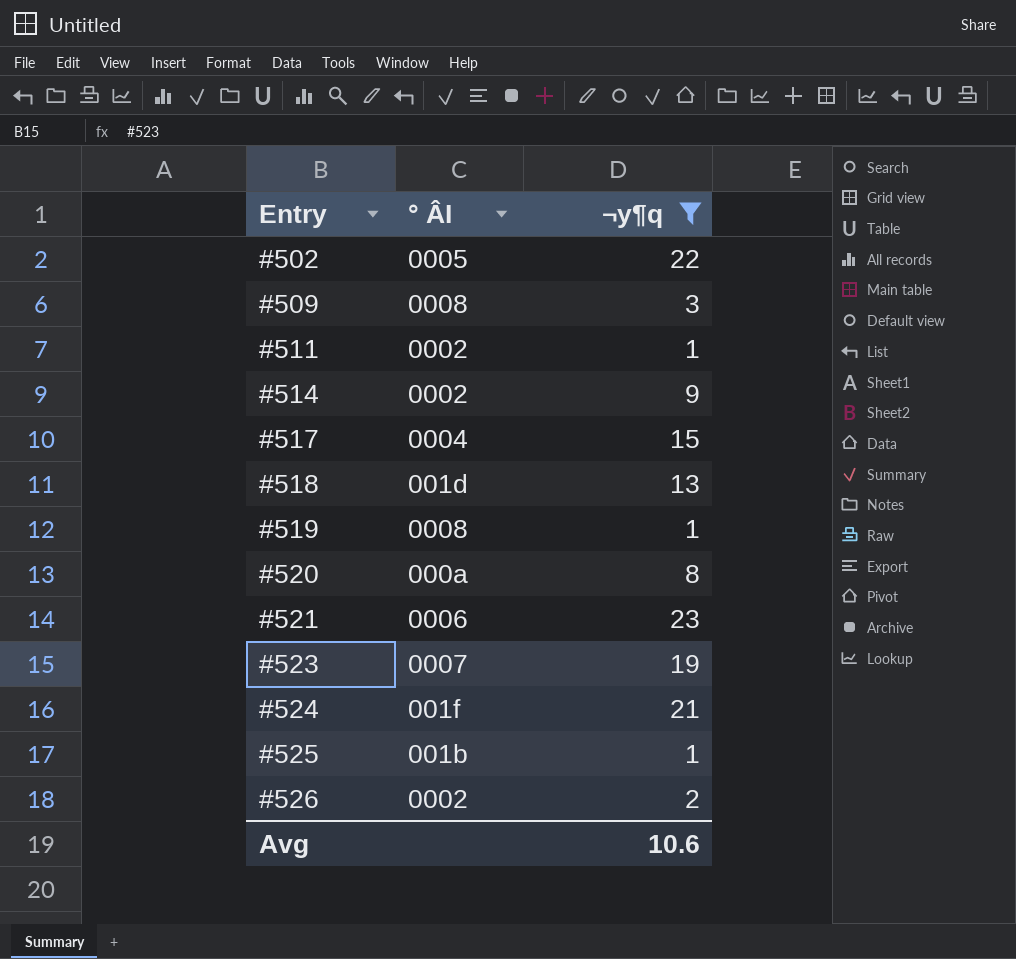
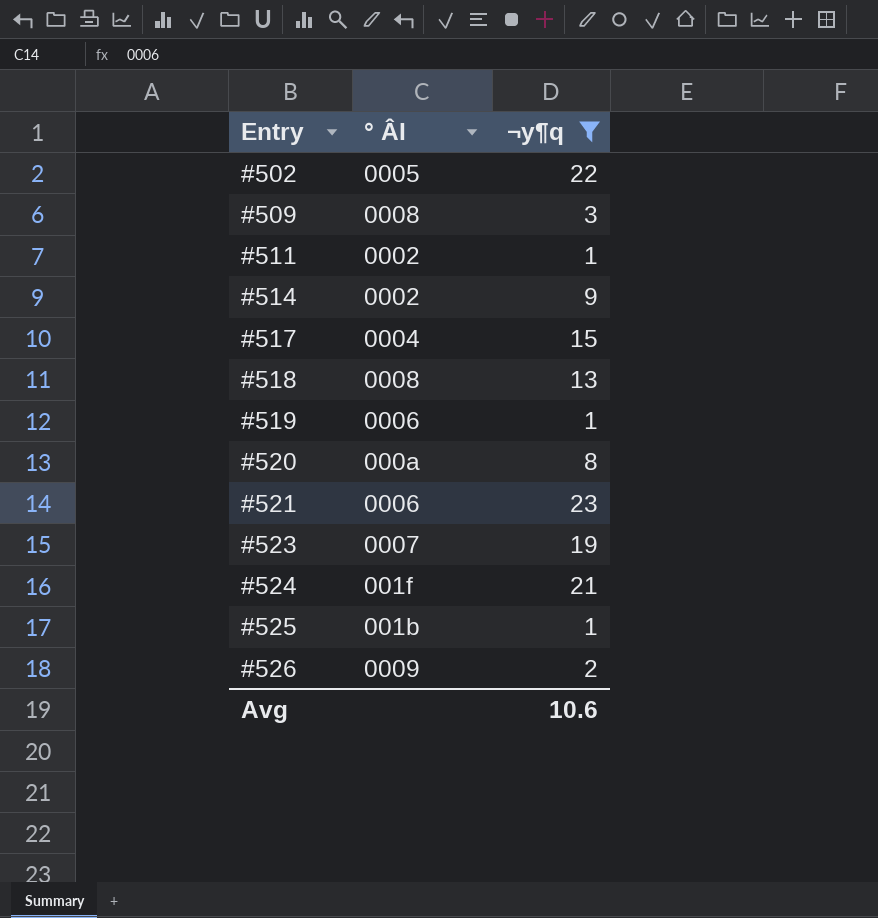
#518 | ° ÂI: 001d -> 0008
#519 | ° ÂI: 0008 -> 0006
#526 | ° ÂI: 0002 -> 0009

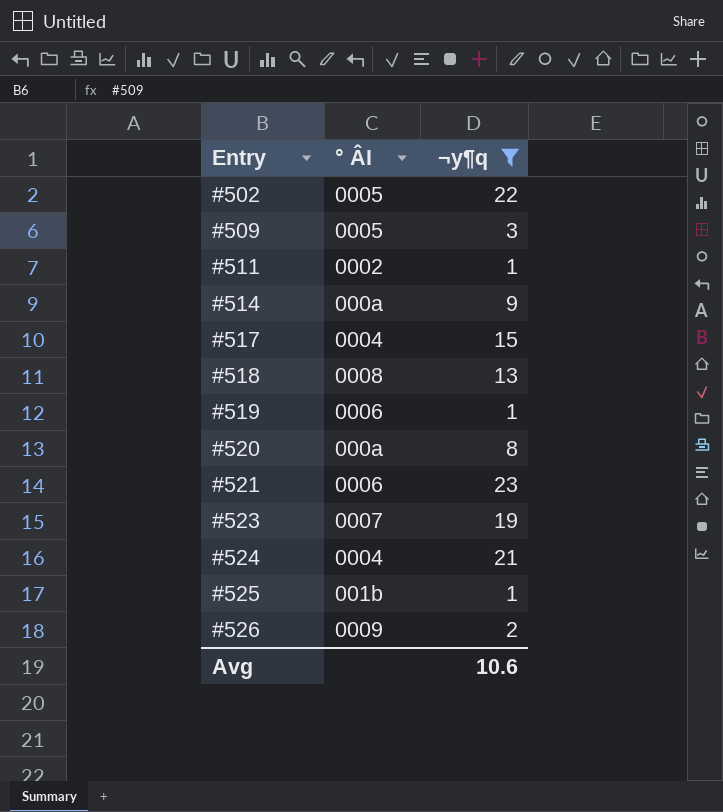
#509 | ° ÂI: 0008 -> 0005
#514 | ° ÂI: 0002 -> 000a
#524 | ° ÂI: 001f -> 0004

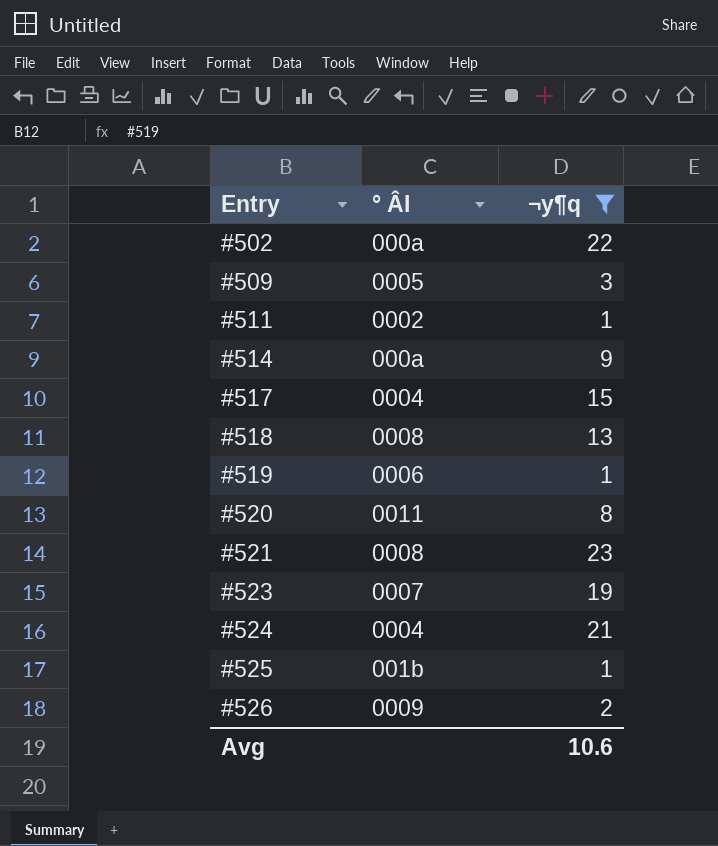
#502 | ° ÂI: 0005 -> 000a
#520 | ° ÂI: 000a -> 0011
#521 | ° ÂI: 0006 -> 0008

